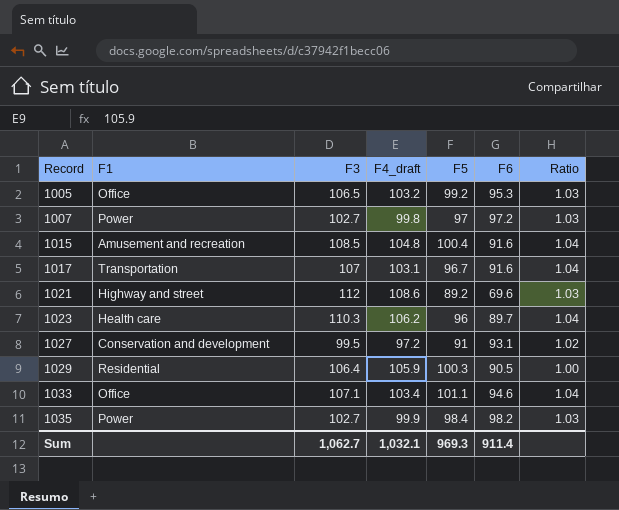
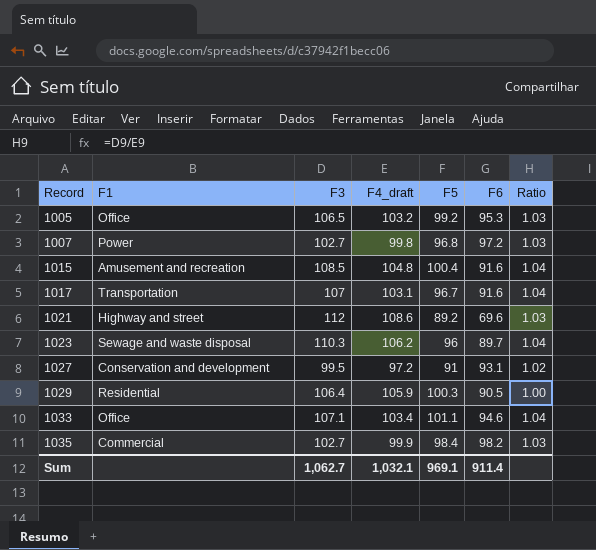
1007 | F5: 97 -> 96.8
1023 | F1: Health care -> Sewage and waste disposal
1035 | F1: Power -> Commercial
Sum | F5: 969.3 -> 969.1

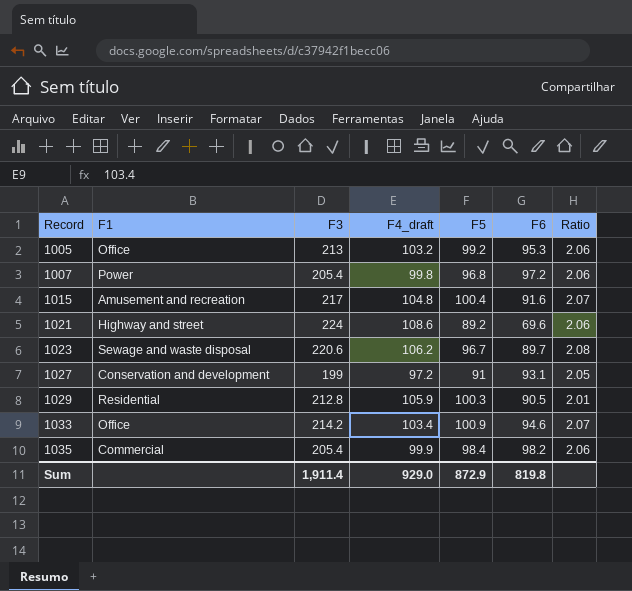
row 1017: Transportation | 107 | 103.1 | 96.7 | 91.6 | 1.04 -> none
1005 | F3: 106.5 -> 213
1005 | Ratio: 1.03 -> 2.06
1007 | F3: 102.7 -> 205.4
1007 | Ratio: 1.03 -> 2.06
1015 | F3: 108.5 -> 217
1015 | Ratio: 1.04 -> 2.07
1021 | F3: 112 -> 224
1021 | Ratio: 1.03 -> 2.06
1023 | F3: 110.3 -> 220.6
1023 | F5: 96 -> 96.7
1023 | Ratio: 1.04 -> 2.08
1027 | F3: 99.5 -> 199
1027 | Ratio: 1.02 -> 2.05
1029 | F3: 106.4 -> 212.8
1029 | Ratio: 1.00 -> 2.01
1033 | F3: 107.1 -> 214.2
1033 | F5: 101.1 -> 100.9
1033 | Ratio: 1.04 -> 2.07
1035 | F3: 102.7 -> 205.4
1035 | Ratio: 1.03 -> 2.06
Sum | F3: 1,062.7 -> 1,911.4
Sum | F4_draft: 1,032.1 -> 929.0
Sum | F5: 969.1 -> 872.9
Sum | F6: 911.4 -> 819.8

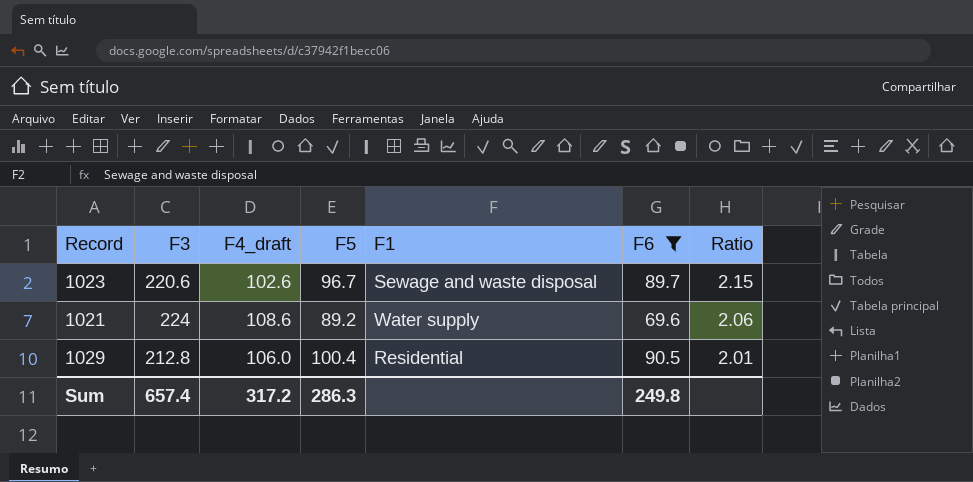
filter: none -> F6 <= 90.5
row order: Record ascending -> Ratio descending
column F1 | position: 2 -> 5
1023 | F4_draft: 106.2 -> 102.6
1023 | Ratio: 2.08 -> 2.15
1021 | F1: Highway and street -> Water supply
1029 | F4_draft: 105.9 -> 106.0
1029 | F5: 100.3 -> 100.4
Sum | F3: 1,911.4 -> 657.4
Sum | F4_draft: 929.0 -> 317.2
Sum | F5: 872.9 -> 286.3
Sum | F6: 819.8 -> 249.8

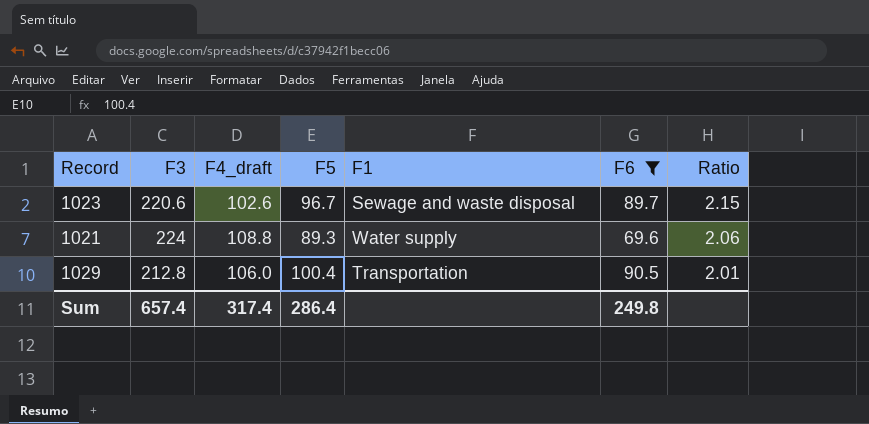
1021 | F4_draft: 108.6 -> 108.8
1021 | F5: 89.2 -> 89.3
1029 | F1: Residential -> Transportation
Sum | F4_draft: 317.2 -> 317.4
Sum | F5: 286.3 -> 286.4

